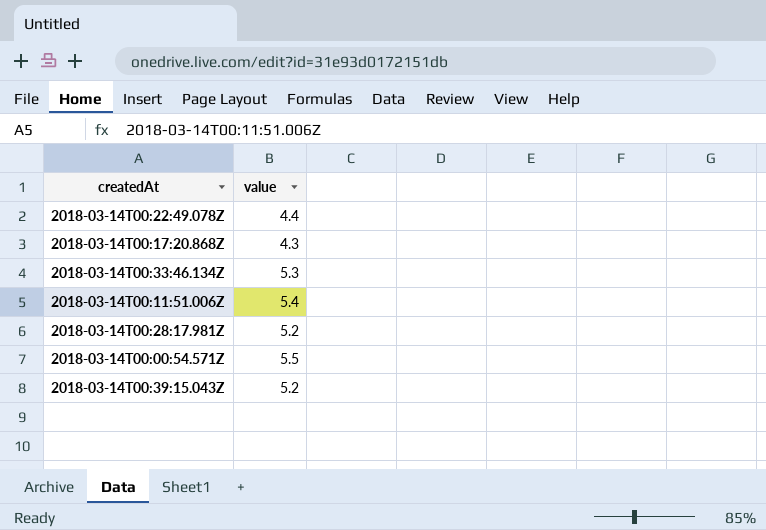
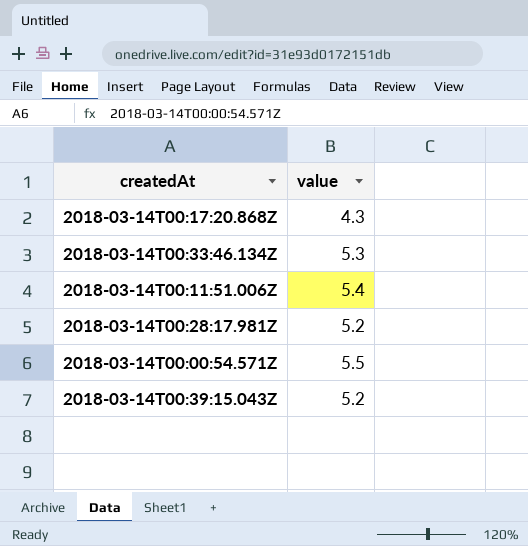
row 2018-03-14T00:22:49.078Z: 4.4 -> none

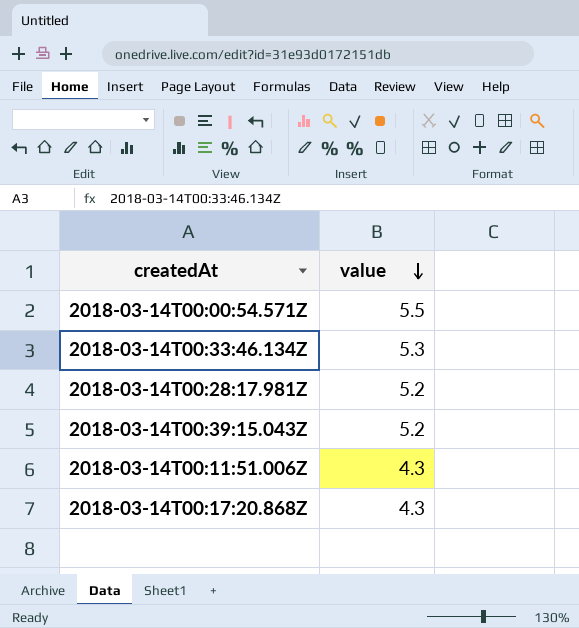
row order: none -> value descending
2018-03-14T00:11:51.006Z | value: 5.4 -> 4.3

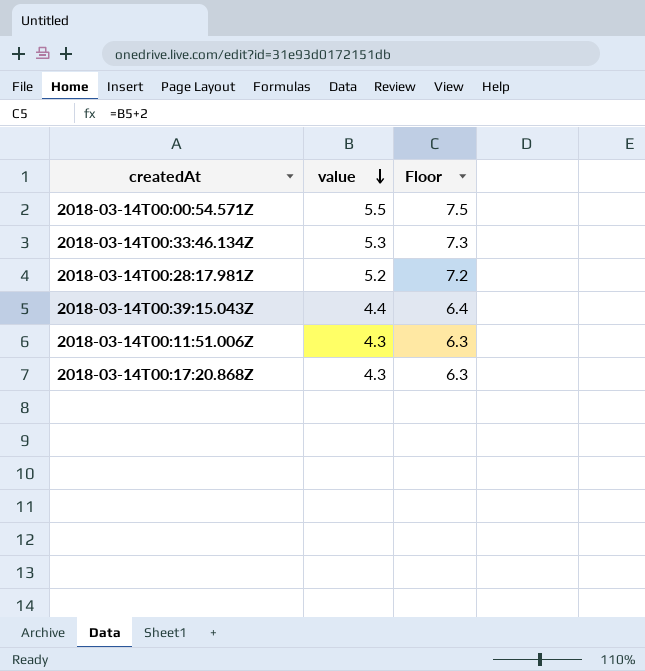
column Floor | formula: none -> [value] + 2
2018-03-14T00:39:15.043Z | value: 5.2 -> 4.4

